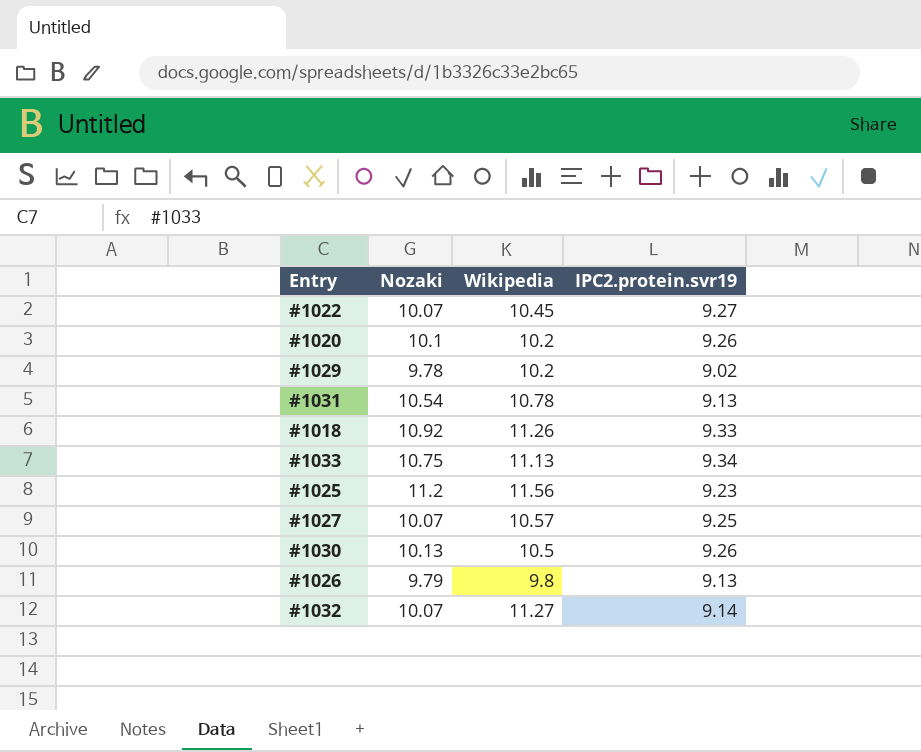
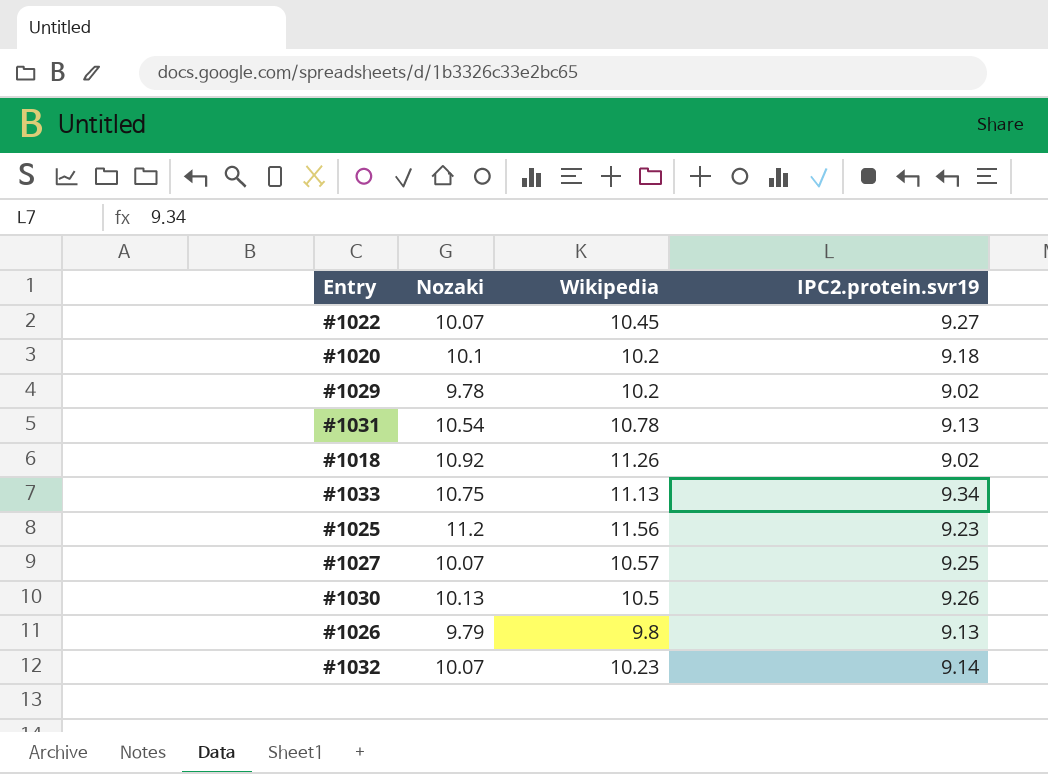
#1020 | IPC2.protein.svr19: 9.26 -> 9.18
#1018 | IPC2.protein.svr19: 9.33 -> 9.02
#1032 | Wikipedia: 11.27 -> 10.23

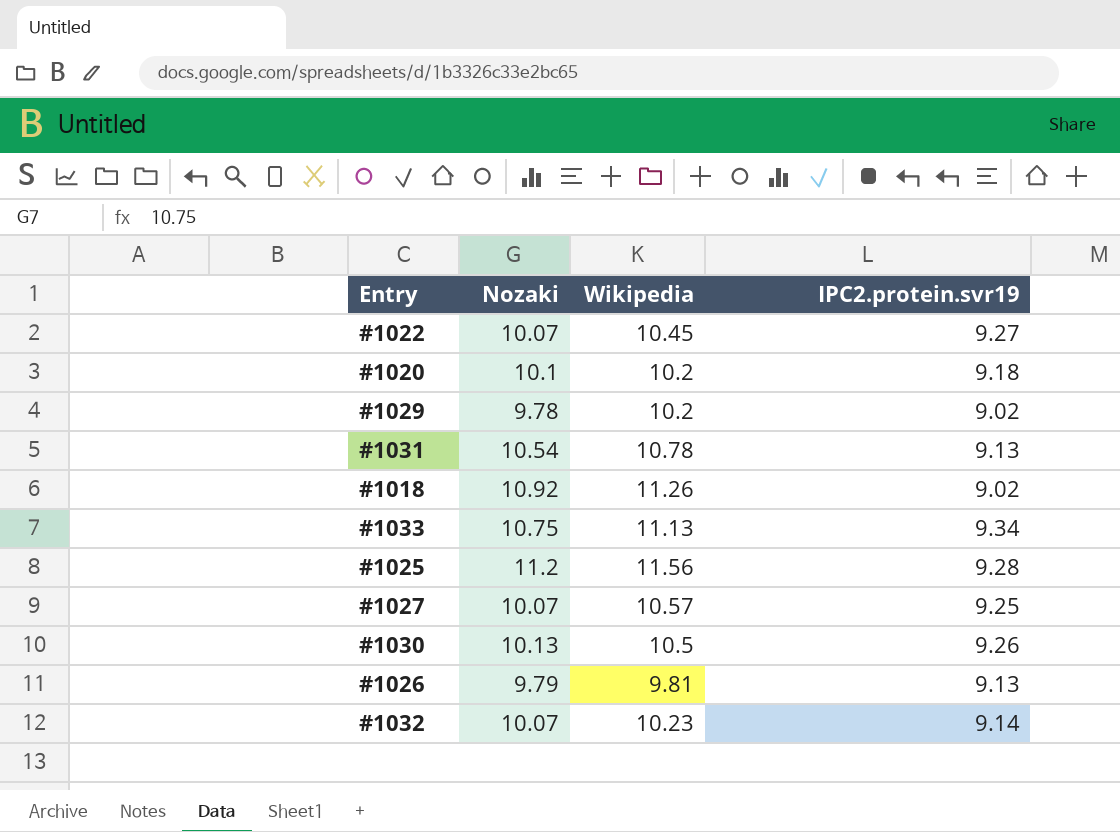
#1025 | IPC2.protein.svr19: 9.23 -> 9.28
#1026 | Wikipedia: 9.8 -> 9.81

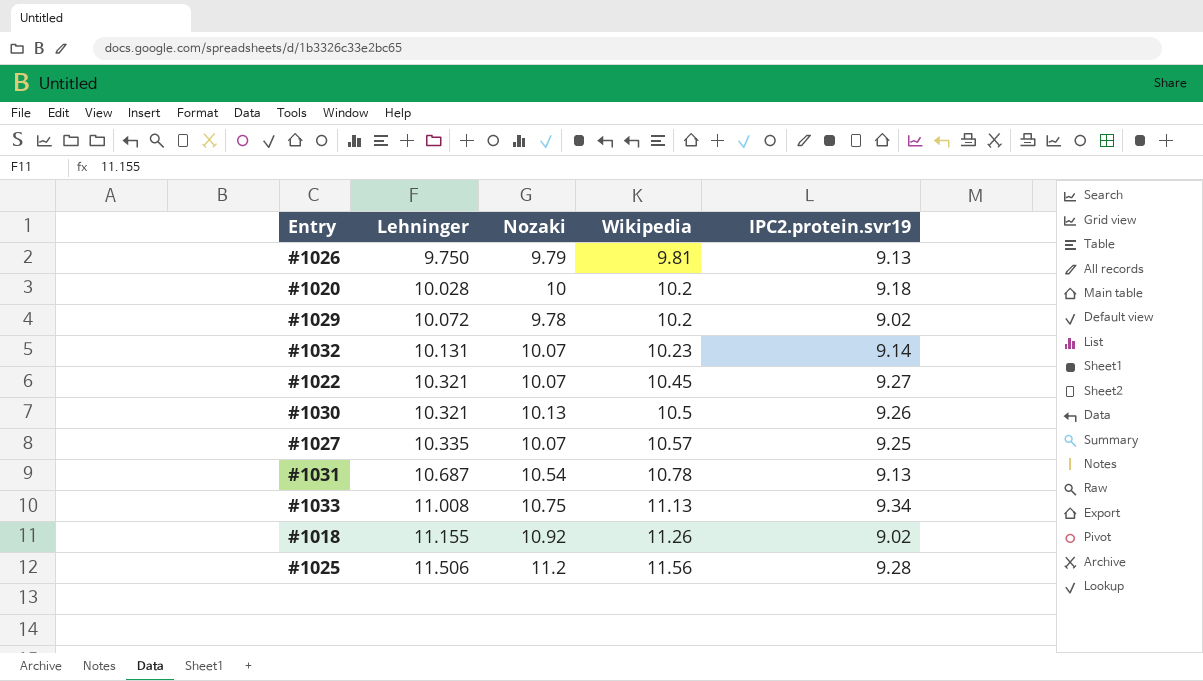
row order: none -> Lehninger ascending
column Lehninger | position: none -> 2
#1020 | Nozaki: 10.1 -> 10

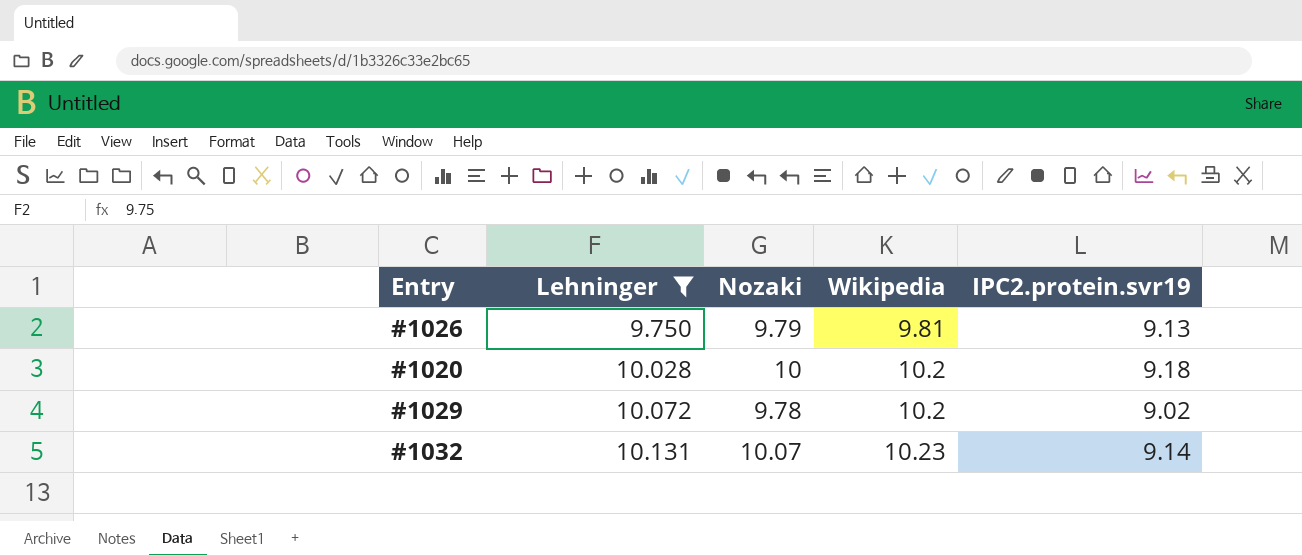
filter: none -> Lehninger <= 10.131

